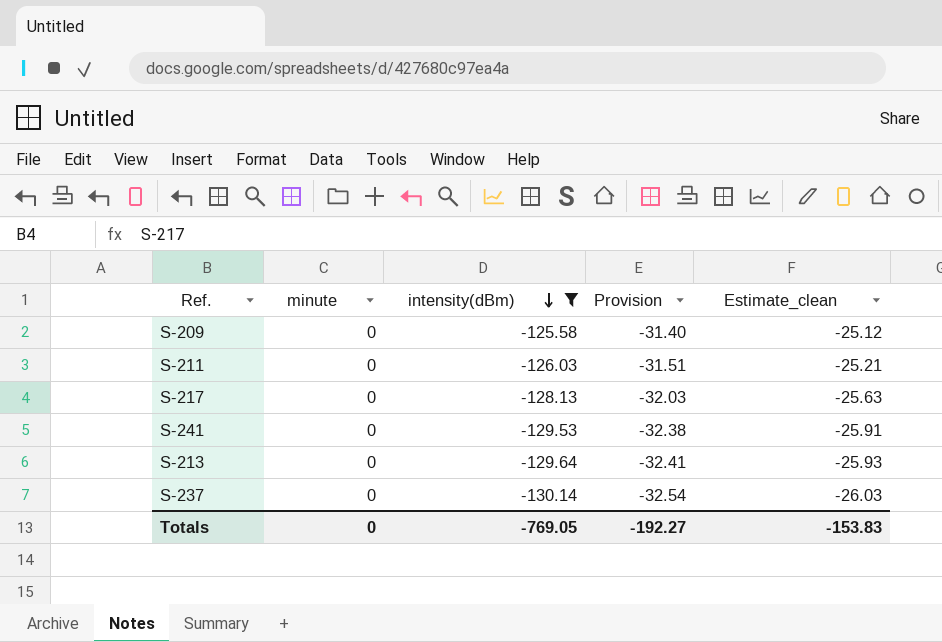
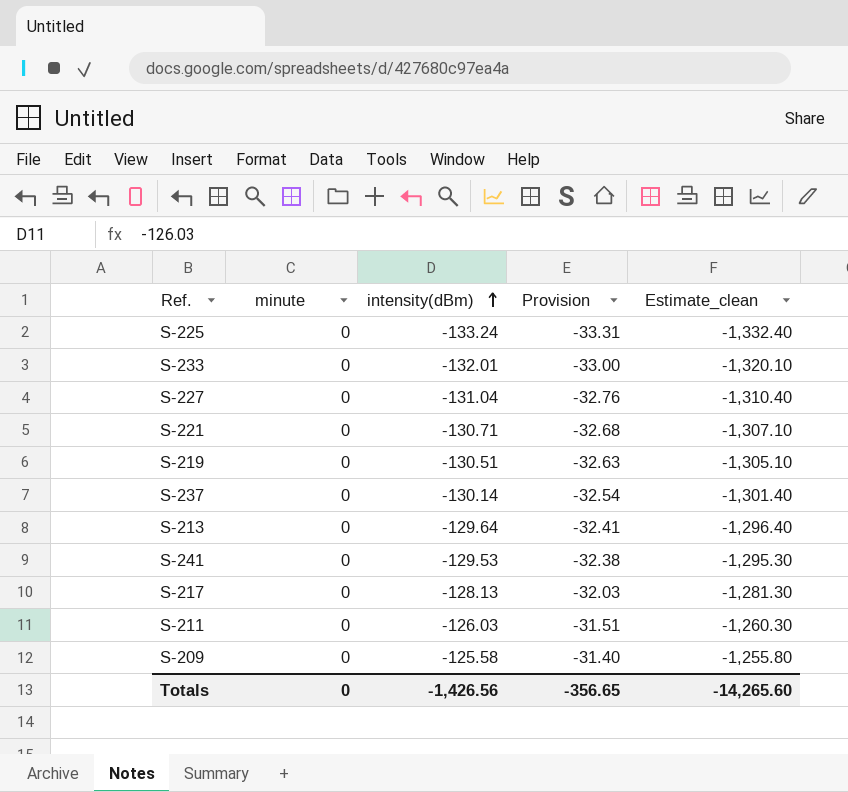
filter: intensity(dBm) >= -130.14 -> none
row order: intensity(dBm) descending -> intensity(dBm) ascending
column Estimate_clean | formula: [intensity(dBm)] * 0.2 -> [intensity(dBm)] * 10
Totals | intensity(dBm): -769.05 -> -1,426.56
Totals | Provision: -192.27 -> -356.65
Totals | Estimate_clean: -153.83 -> -14,265.60

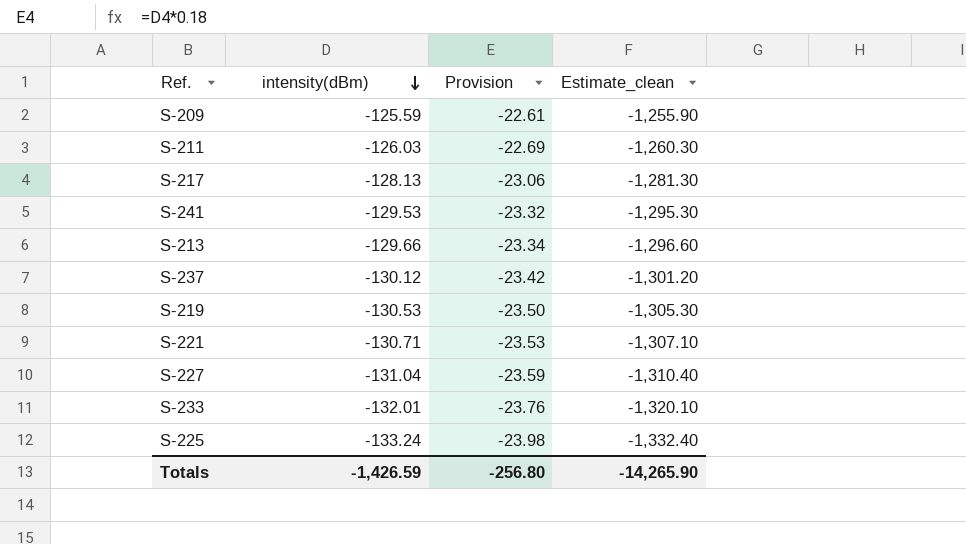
row order: intensity(dBm) ascending -> intensity(dBm) descending
column minute | position: 2 -> none
column Provision | formula: [intensity(dBm)] * 0.25 -> [intensity(dBm)] * 0.18
S-209 | intensity(dBm): -125.58 -> -125.59
S-209 | Estimate_clean: -1,255.80 -> -1,255.90
S-213 | intensity(dBm): -129.64 -> -129.66
S-213 | Estimate_clean: -1,296.40 -> -1,296.60
S-237 | intensity(dBm): -130.14 -> -130.12
S-237 | Estimate_clean: -1,301.40 -> -1,301.20
S-219 | intensity(dBm): -130.51 -> -130.53
S-219 | Estimate_clean: -1,305.10 -> -1,305.30
Totals | intensity(dBm): -1,426.56 -> -1,426.59
Totals | Provision: -356.65 -> -256.80
Totals | Estimate_clean: -14,265.60 -> -14,265.90

